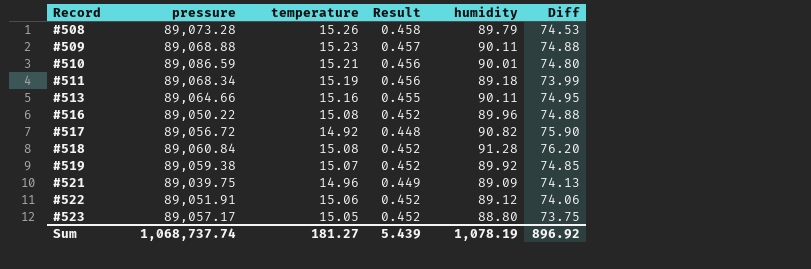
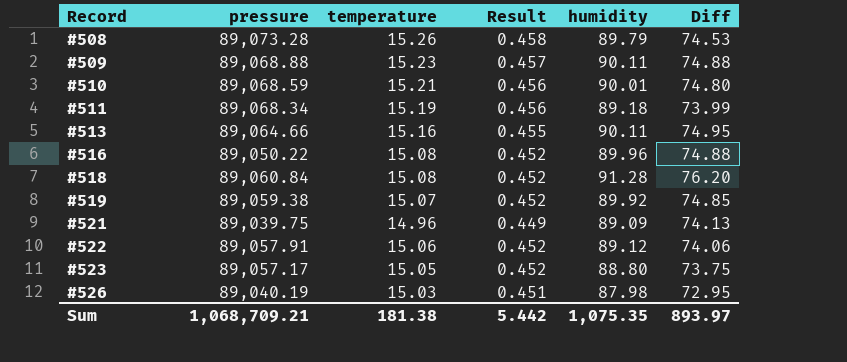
row #517: 89,056.72 | 14.92 | 0.448 | 90.82 | 75.90 -> none
#510 | pressure: 89,086.59 -> 89,068.59
#522 | pressure: 89,051.91 -> 89,057.91
row #526: none -> 89,040.19 | 15.03 | 0.451 | 87.98 | 72.95
Sum | pressure: 1,068,737.74 -> 1,068,709.21
Sum | temperature: 181.27 -> 181.38
Sum | Result: 5.439 -> 5.442
Sum | humidity: 1,078.19 -> 1,075.35
Sum | Diff: 896.92 -> 893.97

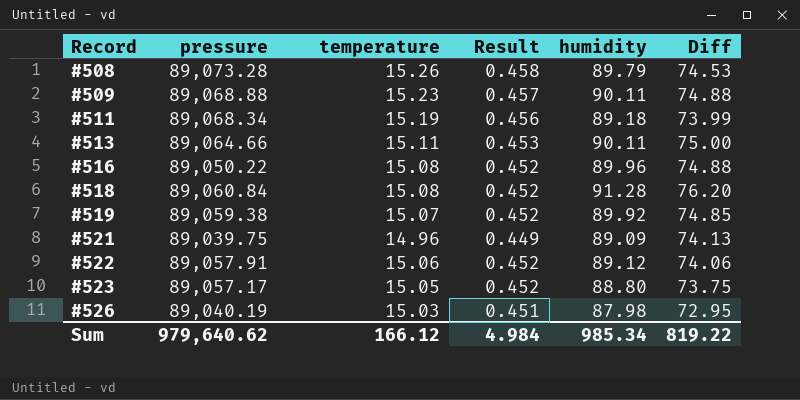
row #510: 89,068.59 | 15.21 | 0.456 | 90.01 | 74.80 -> none
#513 | temperature: 15.16 -> 15.11
#513 | Result: 0.455 -> 0.453
#513 | Diff: 74.95 -> 75.00
Sum | pressure: 1,068,709.21 -> 979,640.62
Sum | temperature: 181.38 -> 166.12
Sum | Result: 5.442 -> 4.984
Sum | humidity: 1,075.35 -> 985.34
Sum | Diff: 893.97 -> 819.22

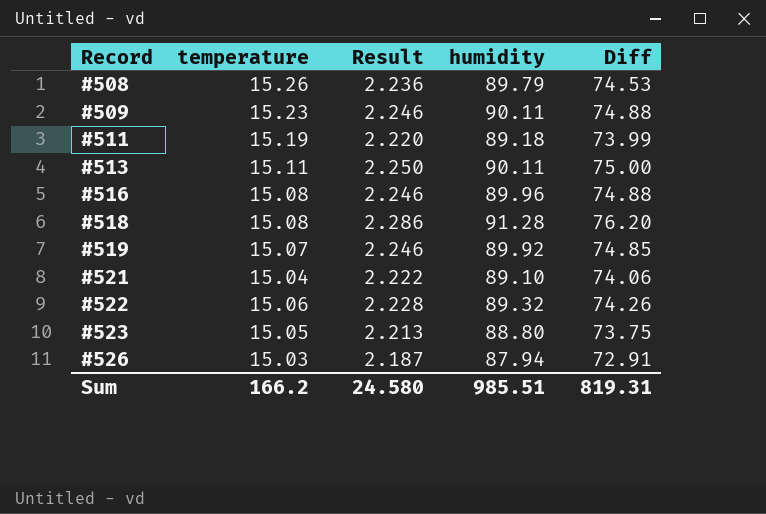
column pressure | position: 2 -> none
column Result | formula: [temperature] * 0.03 -> [Diff] * 0.03
#521 | temperature: 14.96 -> 15.04
#521 | humidity: 89.09 -> 89.10
#521 | Diff: 74.13 -> 74.06
#522 | humidity: 89.12 -> 89.32
#522 | Diff: 74.06 -> 74.26
#526 | humidity: 87.98 -> 87.94
#526 | Diff: 72.95 -> 72.91
Sum | temperature: 166.12 -> 166.2
Sum | Result: 4.984 -> 24.580
Sum | humidity: 985.34 -> 985.51
Sum | Diff: 819.22 -> 819.31

